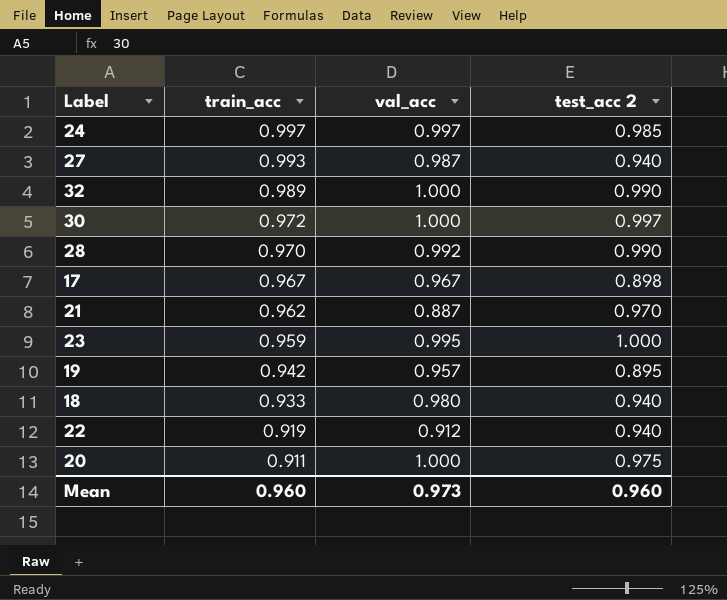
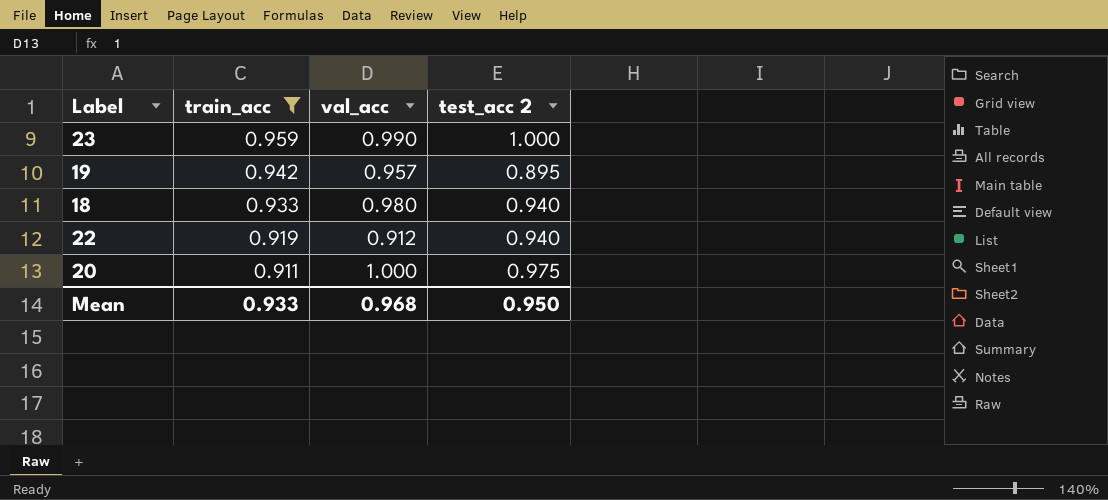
filter: none -> train_acc <= 0.959
23 | val_acc: 0.995 -> 0.990
Mean | train_acc: 0.960 -> 0.933
Mean | val_acc: 0.973 -> 0.968
Mean | test_acc 2: 0.960 -> 0.950

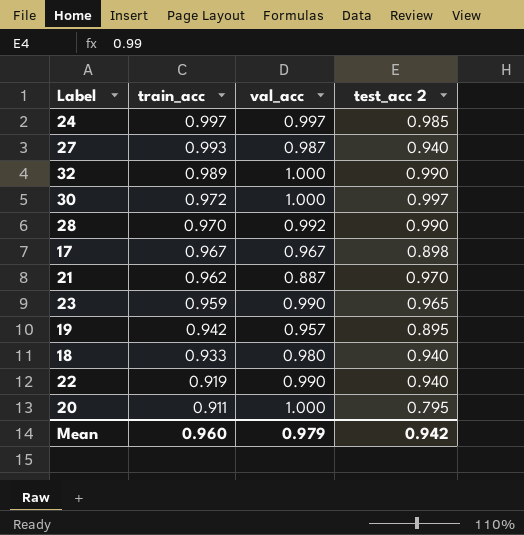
filter: train_acc <= 0.959 -> none
23 | test_acc 2: 1.000 -> 0.965
22 | val_acc: 0.912 -> 0.990
20 | test_acc 2: 0.975 -> 0.795
Mean | train_acc: 0.933 -> 0.960
Mean | val_acc: 0.968 -> 0.979
Mean | test_acc 2: 0.950 -> 0.942

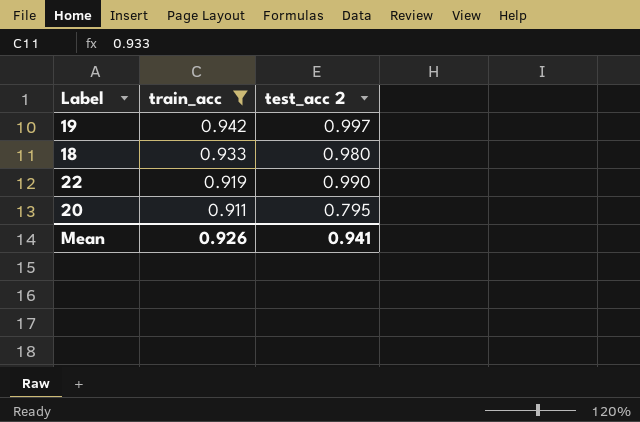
filter: none -> train_acc <= 0.942
column val_acc | position: 3 -> none
19 | test_acc 2: 0.895 -> 0.997
18 | test_acc 2: 0.940 -> 0.980
22 | test_acc 2: 0.940 -> 0.990
Mean | train_acc: 0.960 -> 0.926
Mean | test_acc 2: 0.942 -> 0.941

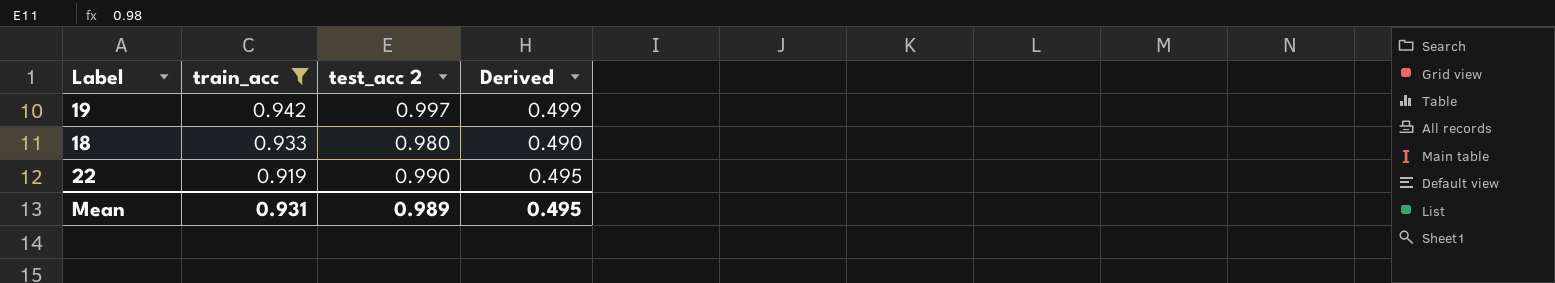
column Derived | formula: none -> [test_acc 2] * 0.5
row 20: 0.911 | 0.795 -> none
Mean | train_acc: 0.926 -> 0.931
Mean | test_acc 2: 0.941 -> 0.989

